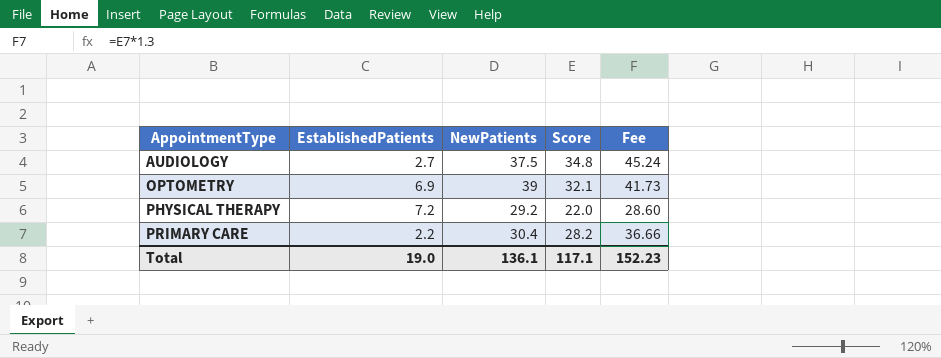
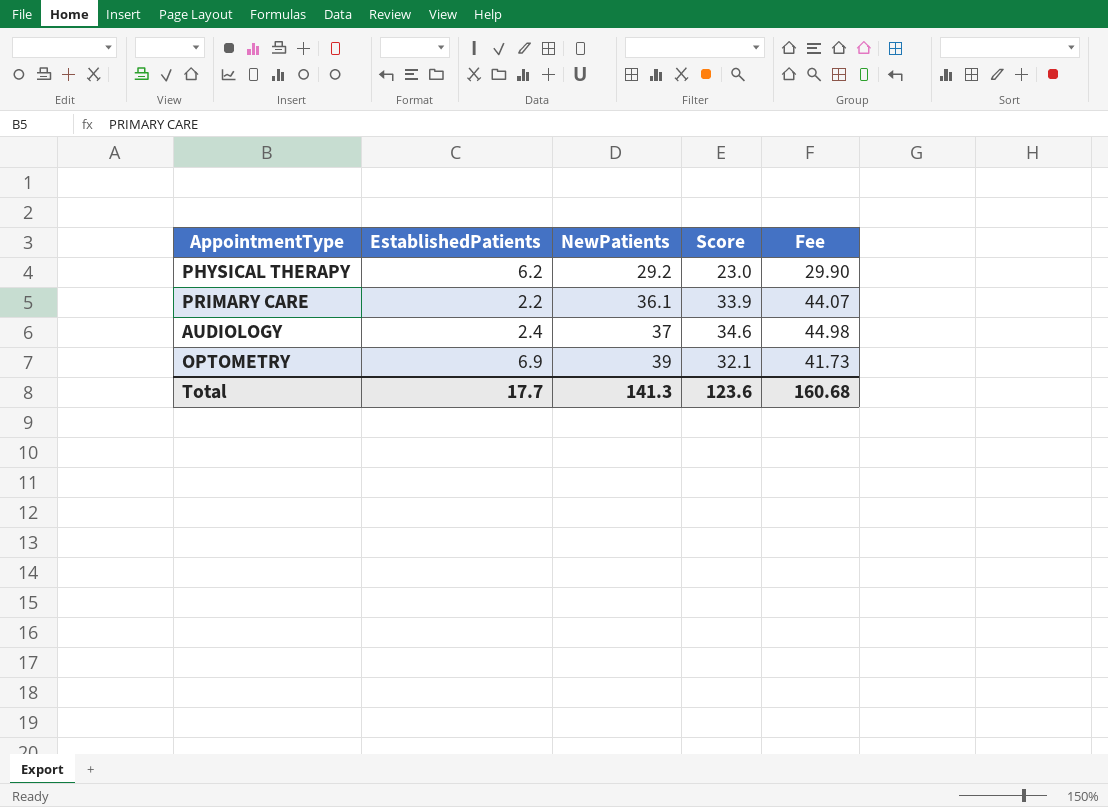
row order: AppointmentType ascending -> NewPatients ascending
PHYSICAL THERAPY | EstablishedPatients: 7.2 -> 6.2
PHYSICAL THERAPY | Score: 22.0 -> 23.0
PHYSICAL THERAPY | Fee: 28.60 -> 29.90
PRIMARY CARE | NewPatients: 30.4 -> 36.1
PRIMARY CARE | Score: 28.2 -> 33.9
PRIMARY CARE | Fee: 36.66 -> 44.07
AUDIOLOGY | EstablishedPatients: 2.7 -> 2.4
AUDIOLOGY | NewPatients: 37.5 -> 37
AUDIOLOGY | Score: 34.8 -> 34.6
AUDIOLOGY | Fee: 45.24 -> 44.98
Total | EstablishedPatients: 19.0 -> 17.7
Total | NewPatients: 136.1 -> 141.3
Total | Score: 117.1 -> 123.6
Total | Fee: 152.23 -> 160.68

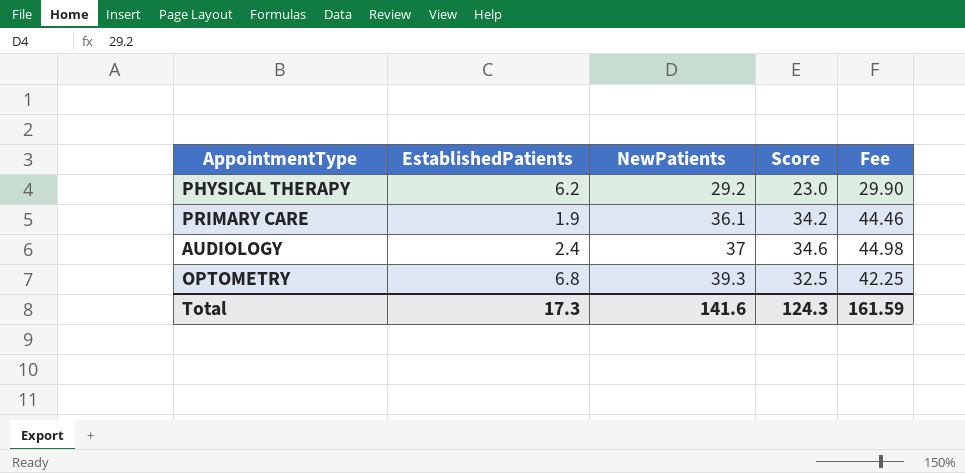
PRIMARY CARE | EstablishedPatients: 2.2 -> 1.9
PRIMARY CARE | Score: 33.9 -> 34.2
PRIMARY CARE | Fee: 44.07 -> 44.46
OPTOMETRY | EstablishedPatients: 6.9 -> 6.8
OPTOMETRY | NewPatients: 39 -> 39.3
OPTOMETRY | Score: 32.1 -> 32.5
OPTOMETRY | Fee: 41.73 -> 42.25
Total | EstablishedPatients: 17.7 -> 17.3
Total | NewPatients: 141.3 -> 141.6
Total | Score: 123.6 -> 124.3
Total | Fee: 160.68 -> 161.59

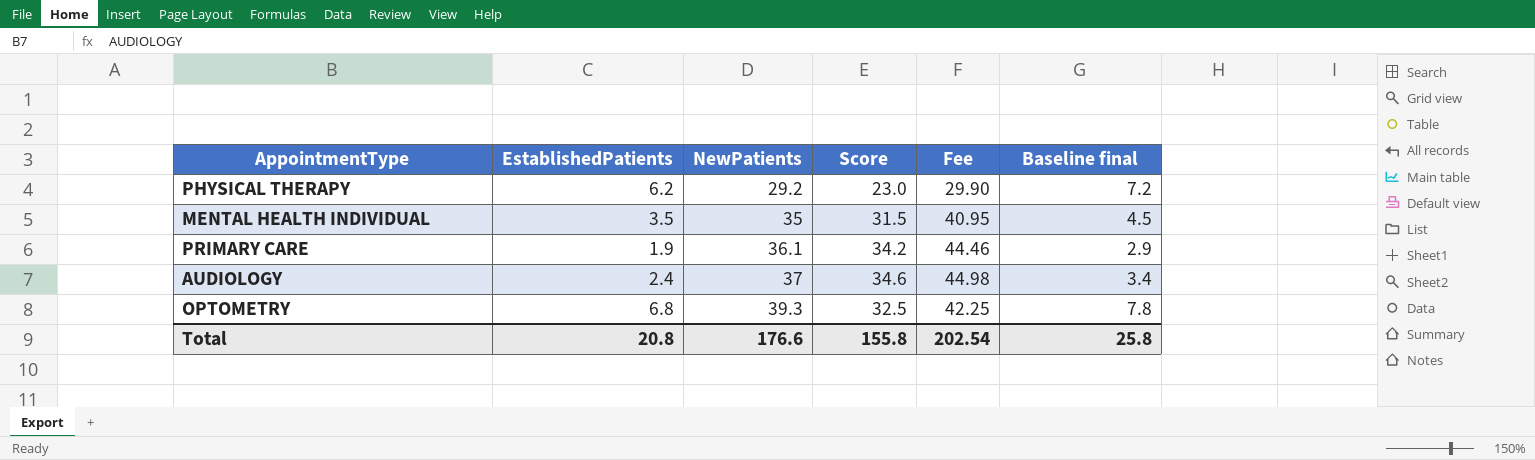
column Baseline final | formula: none -> [EstablishedPatients] + 1
row MENTAL HEALTH INDIVIDUAL: none -> 3.5 | 35 | 31.5 | 40.95 | 4.5
Total | EstablishedPatients: 17.3 -> 20.8
Total | NewPatients: 141.6 -> 176.6
Total | Score: 124.3 -> 155.8
Total | Fee: 161.59 -> 202.54

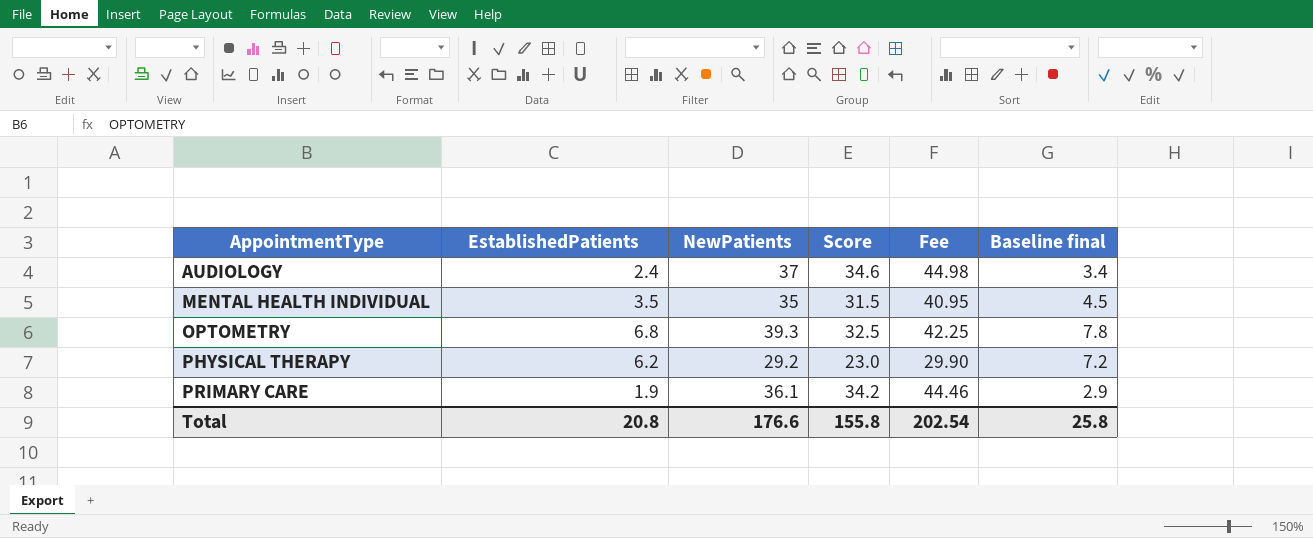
row order: NewPatients ascending -> AppointmentType ascending

